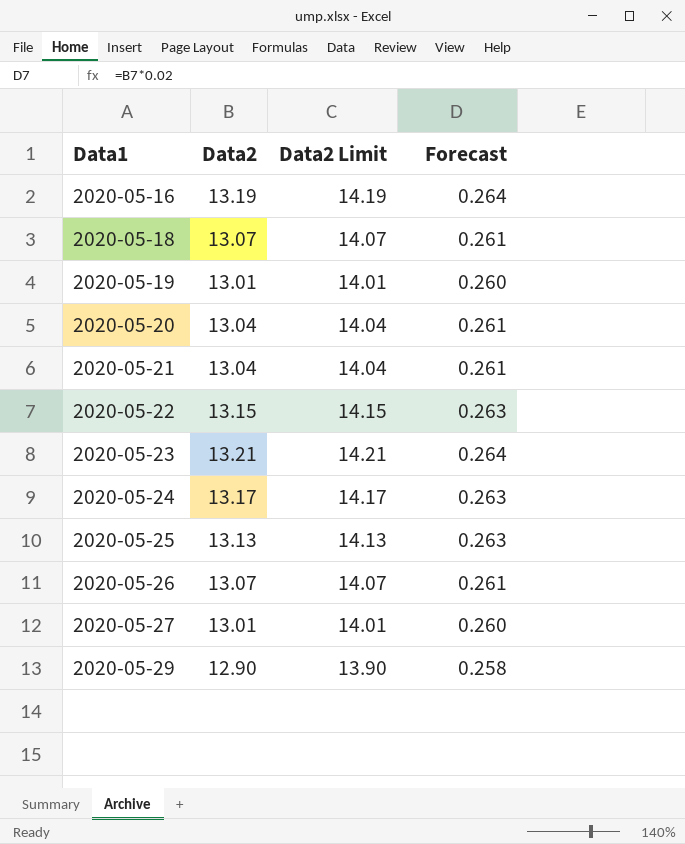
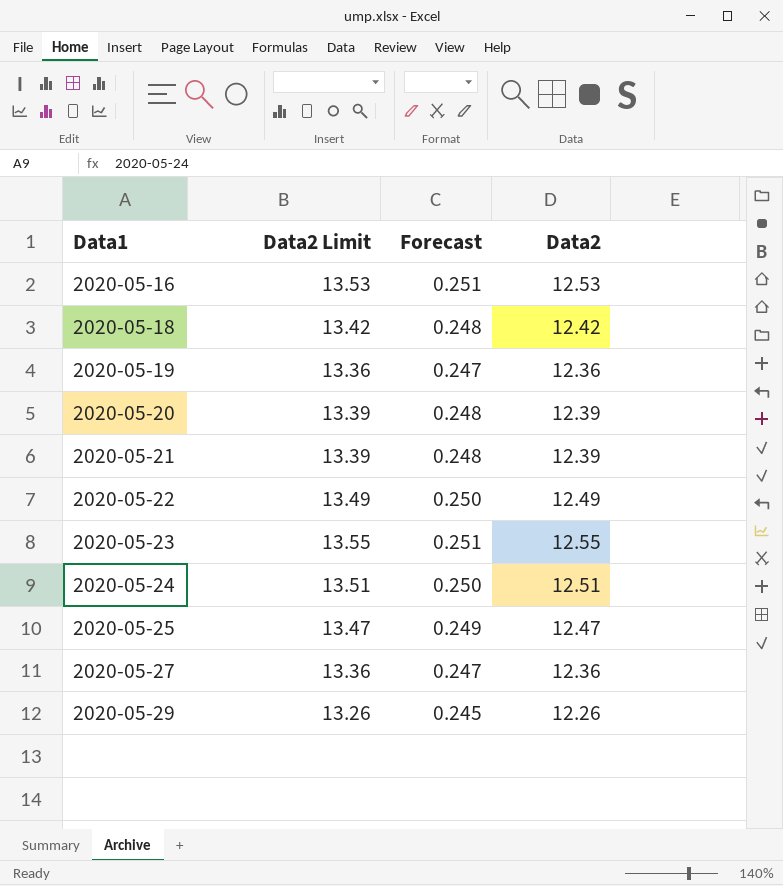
column Data2 | position: 2 -> 4
row 2020-05-26: 13.07 | 14.07 | 0.261 -> none
2020-05-16 | Data2 Limit: 14.19 -> 13.53
2020-05-16 | Forecast: 0.264 -> 0.251
2020-05-16 | Data2: 13.19 -> 12.53
2020-05-18 | Data2 Limit: 14.07 -> 13.42
2020-05-18 | Forecast: 0.261 -> 0.248
2020-05-18 | Data2: 13.07 -> 12.42
2020-05-19 | Data2 Limit: 14.01 -> 13.36
2020-05-19 | Forecast: 0.260 -> 0.247
2020-05-19 | Data2: 13.01 -> 12.36
2020-05-20 | Data2 Limit: 14.04 -> 13.39
2020-05-20 | Forecast: 0.261 -> 0.248
2020-05-20 | Data2: 13.04 -> 12.39
2020-05-21 | Data2 Limit: 14.04 -> 13.39
2020-05-21 | Forecast: 0.261 -> 0.248
2020-05-21 | Data2: 13.04 -> 12.39
2020-05-22 | Data2 Limit: 14.15 -> 13.49
2020-05-22 | Forecast: 0.263 -> 0.250
2020-05-22 | Data2: 13.15 -> 12.49
2020-05-23 | Data2 Limit: 14.21 -> 13.55
2020-05-23 | Forecast: 0.264 -> 0.251
2020-05-23 | Data2: 13.21 -> 12.55
2020-05-24 | Data2 Limit: 14.17 -> 13.51
2020-05-24 | Forecast: 0.263 -> 0.250
2020-05-24 | Data2: 13.17 -> 12.51
2020-05-25 | Data2 Limit: 14.13 -> 13.47
2020-05-25 | Forecast: 0.263 -> 0.249
2020-05-25 | Data2: 13.13 -> 12.47
2020-05-27 | Data2 Limit: 14.01 -> 13.36
2020-05-27 | Forecast: 0.260 -> 0.247
2020-05-27 | Data2: 13.01 -> 12.36
2020-05-29 | Data2 Limit: 13.90 -> 13.26
2020-05-29 | Forecast: 0.258 -> 0.245
2020-05-29 | Data2: 12.90 -> 12.26

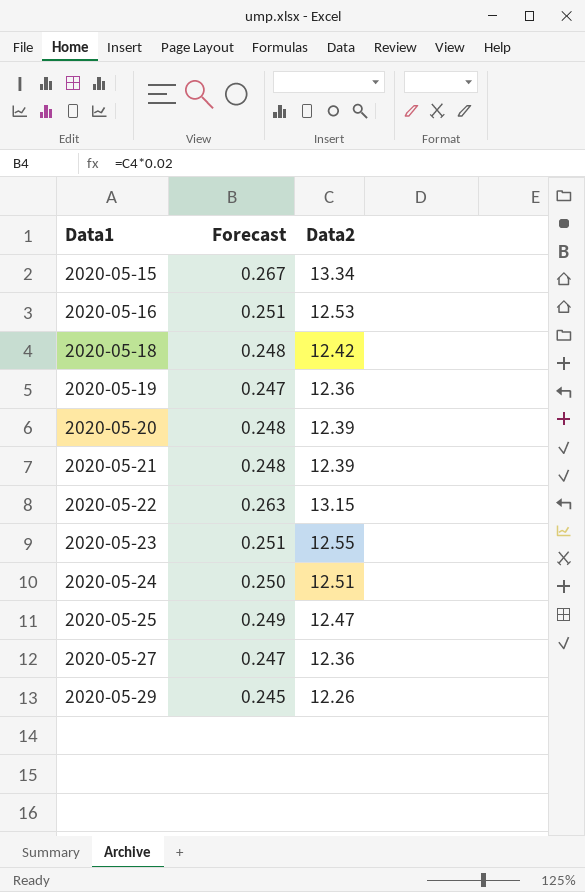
column Data2 Limit | formula: [Data2] + 1 -> none
row 2020-05-15: none -> 0.267 | 13.34
2020-05-22 | Forecast: 0.250 -> 0.263
2020-05-22 | Data2: 12.49 -> 13.15

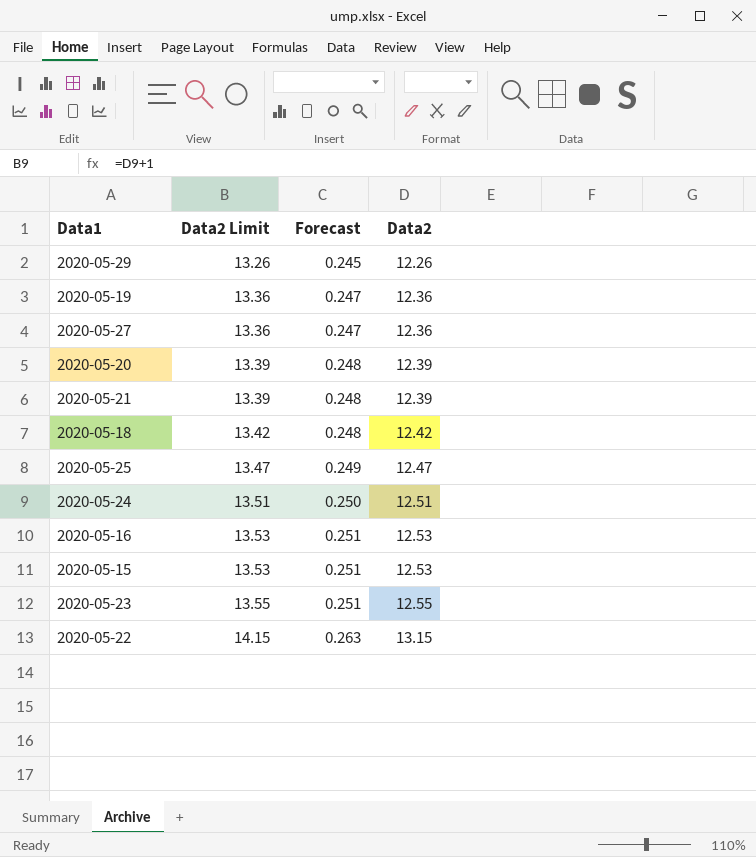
row order: Data1 ascending -> Data2 Limit ascending
column Data2 Limit | formula: none -> [Data2] + 1
2020-05-15 | Forecast: 0.267 -> 0.251
2020-05-15 | Data2: 13.34 -> 12.53

